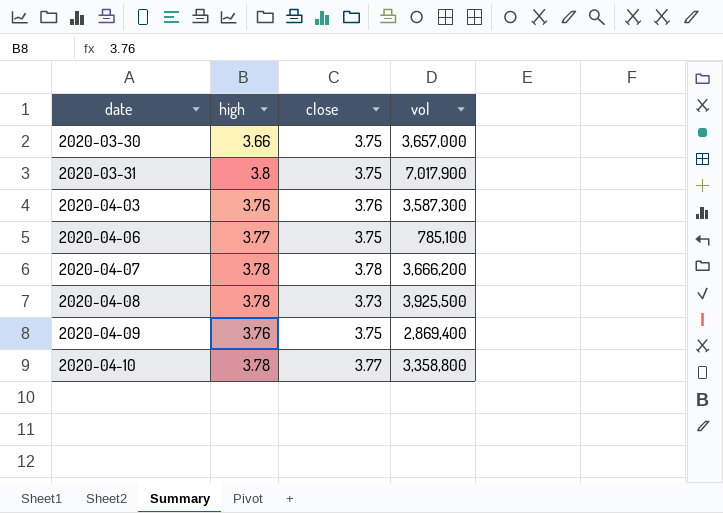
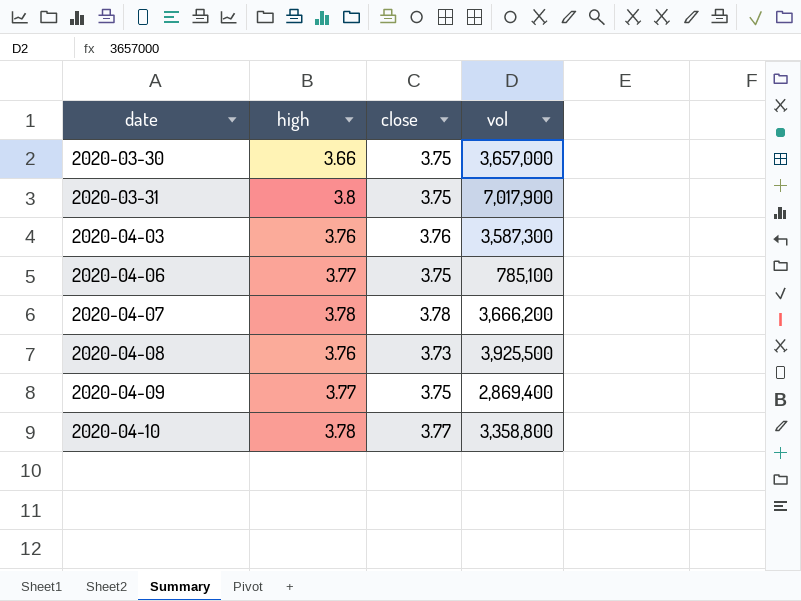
2020-04-08 | high: 3.78 -> 3.76
2020-04-09 | high: 3.76 -> 3.77

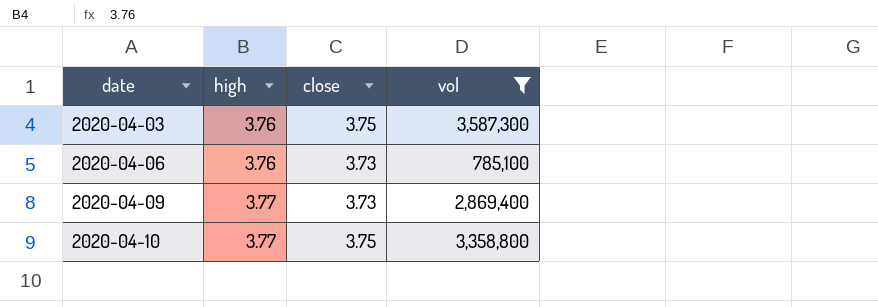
filter: none -> vol <= 3,587,300
2020-04-03 | close: 3.76 -> 3.75
2020-04-06 | high: 3.77 -> 3.76
2020-04-06 | close: 3.75 -> 3.73
2020-04-09 | close: 3.75 -> 3.73
2020-04-10 | high: 3.78 -> 3.77
2020-04-10 | close: 3.77 -> 3.75

